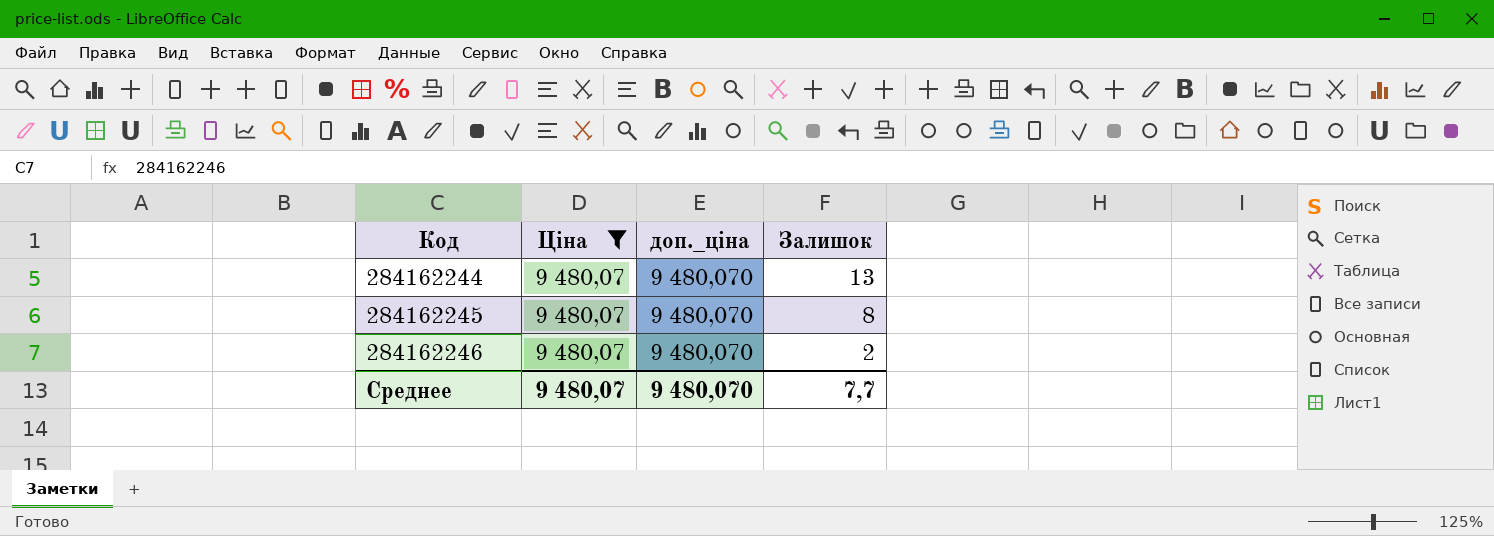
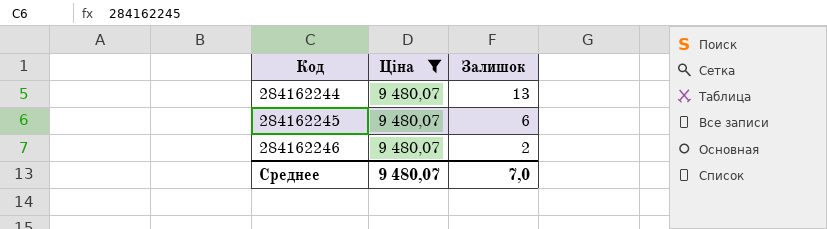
column доп._ціна | position: 3 -> none
284162245 | Залишок: 8 -> 6
Среднее | Залишок: 7,7 -> 7,0

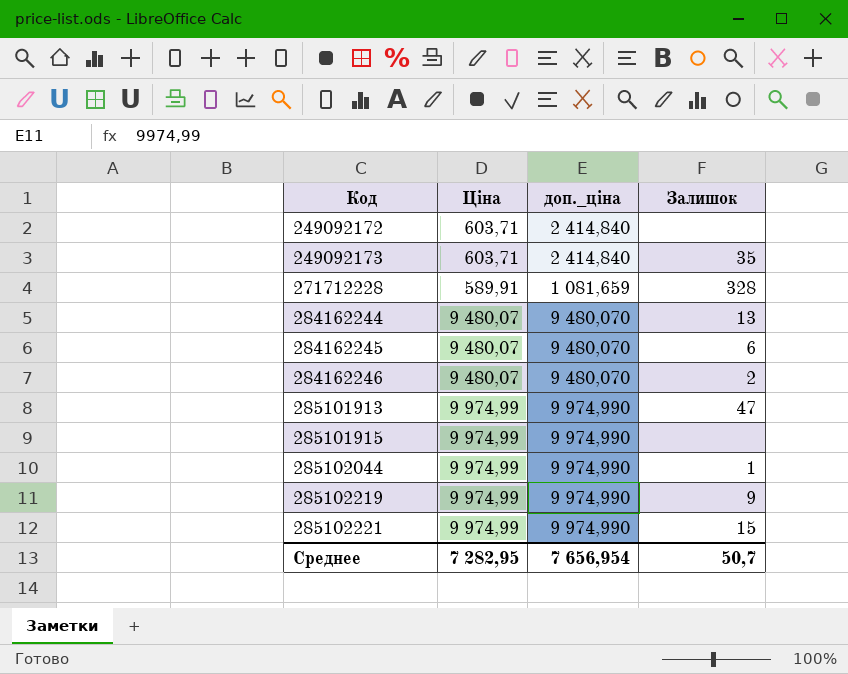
filter: Ціна = 9 480,07 -> none
column доп._ціна | position: none -> 3
Среднее | Ціна: 9 480,07 -> 7 282,95
Среднее | Залишок: 7,0 -> 50,7

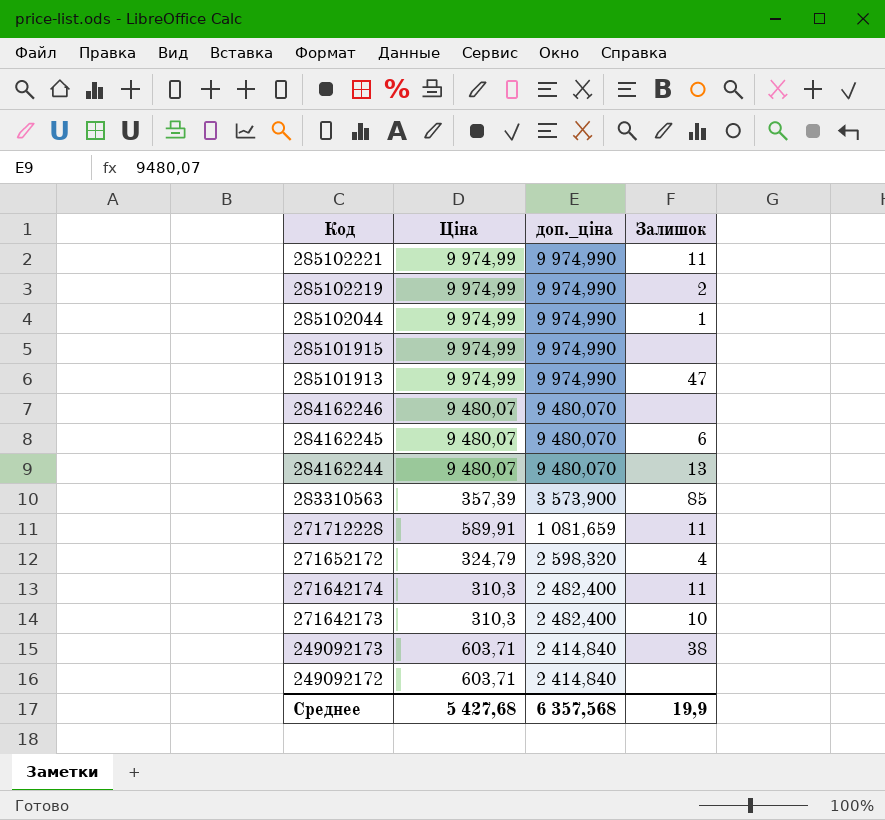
row order: Код ascending -> Код descending
285102221 | Залишок: 15 -> 11
285102219 | Залишок: 9 -> 2
284162246 | Залишок: 2 -> none
row 283310563: none -> 357,39 | 3 573,900 | 85
271712228 | Залишок: 328 -> 11
row 271652172: none -> 324,79 | 2 598,320 | 4
row 271642174: none -> 310,3 | 2 482,400 | 11
row 271642173: none -> 310,3 | 2 482,400 | 10
249092173 | Залишок: 35 -> 38
Среднее | Ціна: 7 282,95 -> 5 427,68
Среднее | доп._ціна: 7 656,954 -> 6 357,568
Среднее | Залишок: 50,7 -> 19,9

